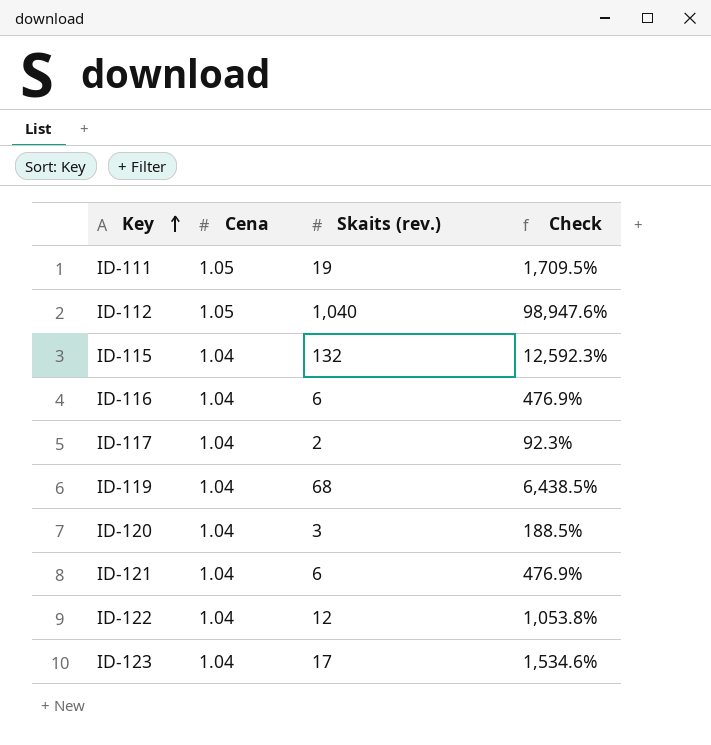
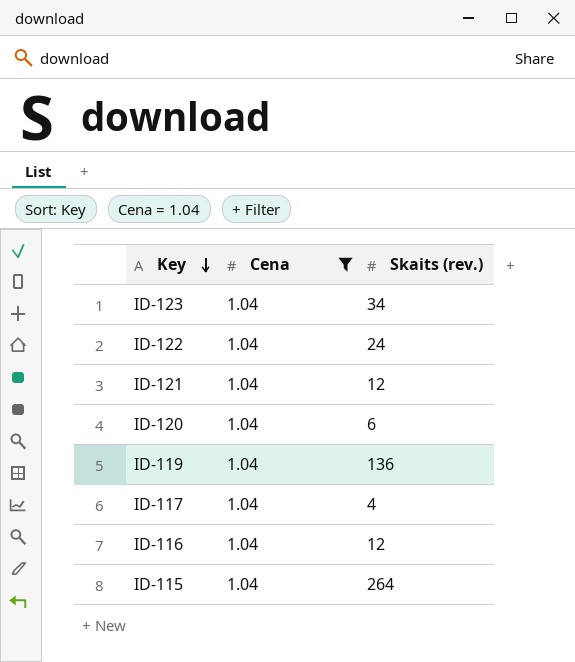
filter: none -> Cena = 1.04
row order: Key ascending -> Key descending
column Check | formula: ([Skaits (rev.)] - [Cena]) / [Cena] -> none
ID-123 | Skaits (rev.): 17 -> 34
ID-122 | Skaits (rev.): 12 -> 24
ID-121 | Skaits (rev.): 6 -> 12
ID-120 | Skaits (rev.): 3 -> 6
ID-119 | Skaits (rev.): 68 -> 136
ID-117 | Skaits (rev.): 2 -> 4
ID-116 | Skaits (rev.): 6 -> 12
ID-115 | Skaits (rev.): 132 -> 264

